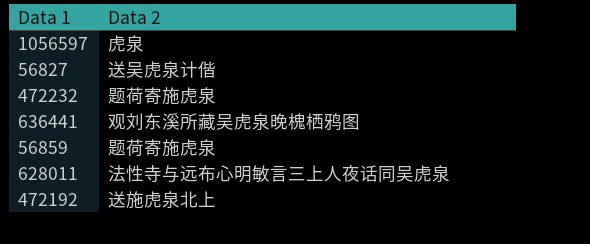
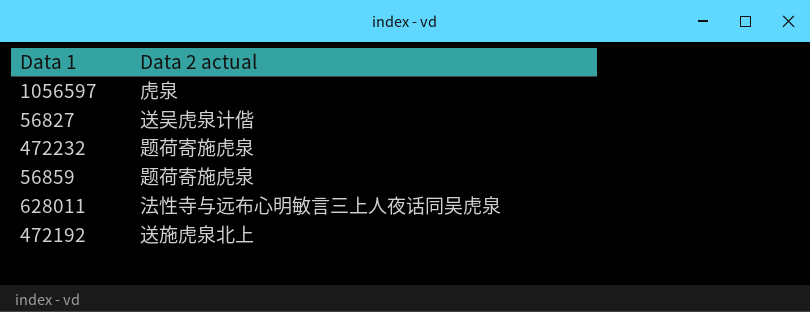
column name: Data 2 -> Data 2 actual
row 636441: 观刘东溪所藏吴虎泉晚槐栖鸦图 -> none

